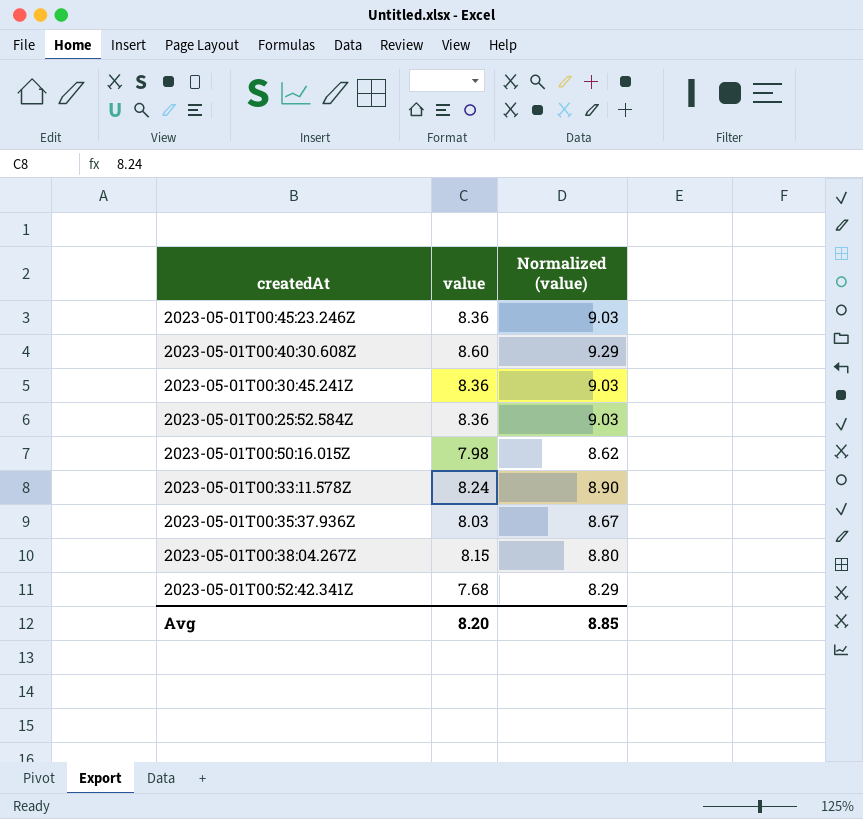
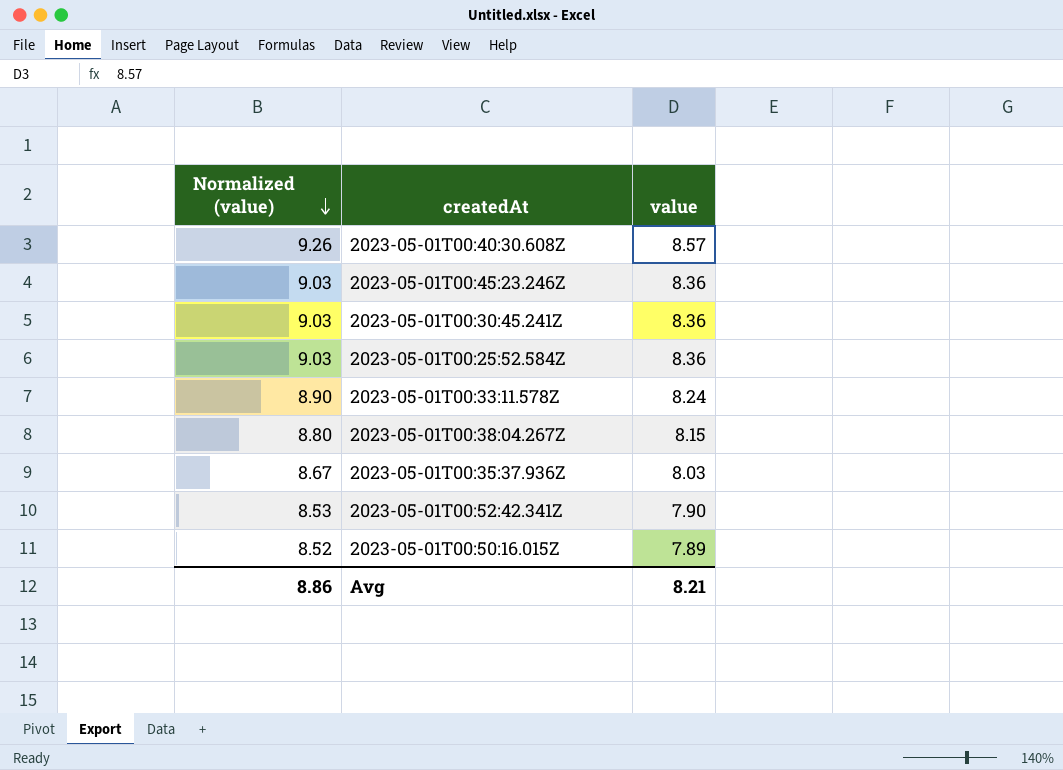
row order: none -> Normalized (value) descending
column Normalized (value) | position: 3 -> 1
2023-05-01T00:40:30.608Z | Normalized (value): 9.29 -> 9.26
2023-05-01T00:40:30.608Z | value: 8.60 -> 8.57
2023-05-01T00:52:42.341Z | Normalized (value): 8.29 -> 8.53
2023-05-01T00:52:42.341Z | value: 7.68 -> 7.90
2023-05-01T00:50:16.015Z | Normalized (value): 8.62 -> 8.52
2023-05-01T00:50:16.015Z | value: 7.98 -> 7.89
Avg | Normalized (value): 8.85 -> 8.86
Avg | value: 8.20 -> 8.21

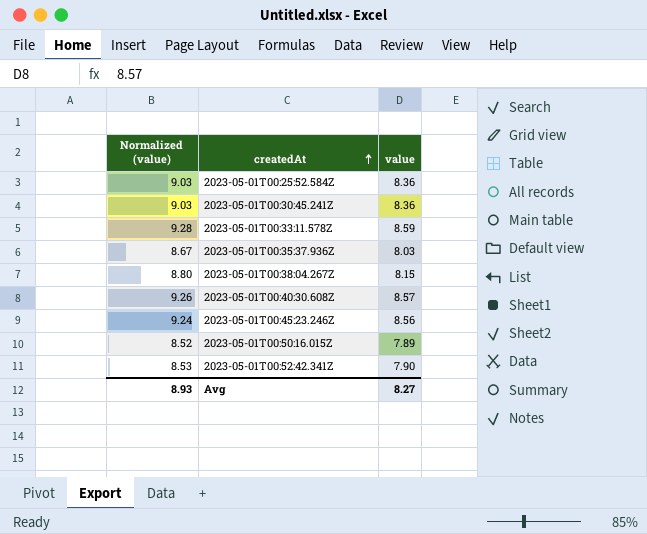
row order: Normalized (value) descending -> createdAt ascending
2023-05-01T00:33:11.578Z | Normalized (value): 8.90 -> 9.28
2023-05-01T00:33:11.578Z | value: 8.24 -> 8.59
2023-05-01T00:45:23.246Z | Normalized (value): 9.03 -> 9.24
2023-05-01T00:45:23.246Z | value: 8.36 -> 8.56
Avg | Normalized (value): 8.86 -> 8.93
Avg | value: 8.21 -> 8.27

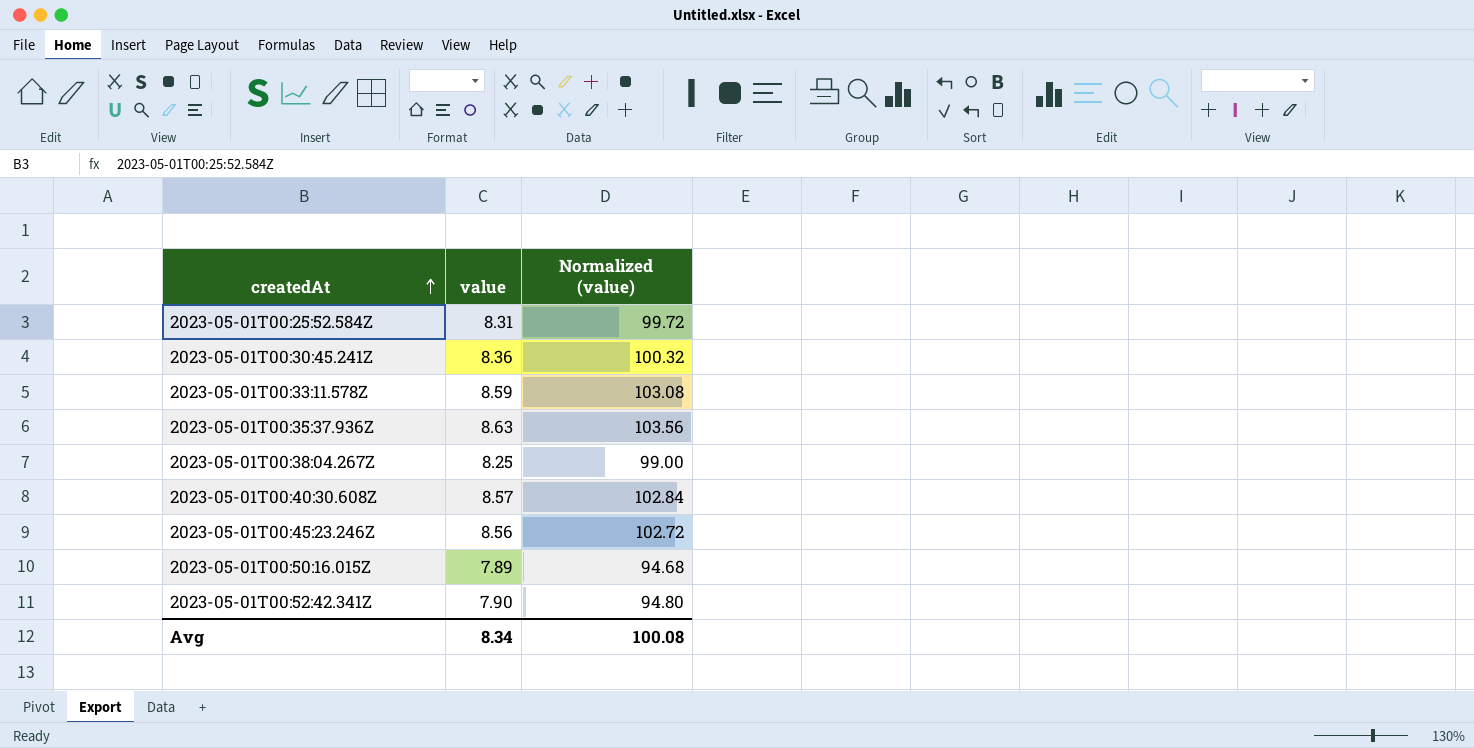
column Normalized (value) | formula: [value] * 1.08 -> [value] * 12
column Normalized (value) | position: 1 -> 3
2023-05-01T00:25:52.584Z | value: 8.36 -> 8.31
2023-05-01T00:35:37.936Z | value: 8.03 -> 8.63
2023-05-01T00:38:04.267Z | value: 8.15 -> 8.25
Avg | value: 8.27 -> 8.34
Avg | Normalized (value): 8.93 -> 100.08

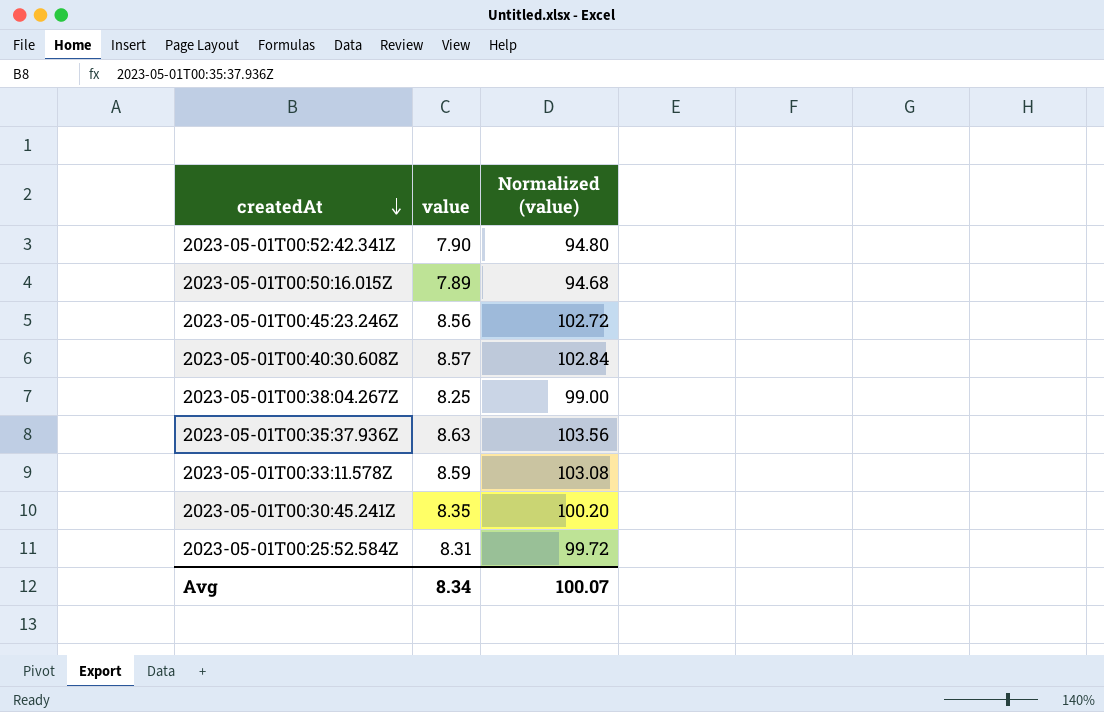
row order: createdAt ascending -> createdAt descending
2023-05-01T00:30:45.241Z | value: 8.36 -> 8.35
2023-05-01T00:30:45.241Z | Normalized (value): 100.32 -> 100.20
Avg | Normalized (value): 100.08 -> 100.07

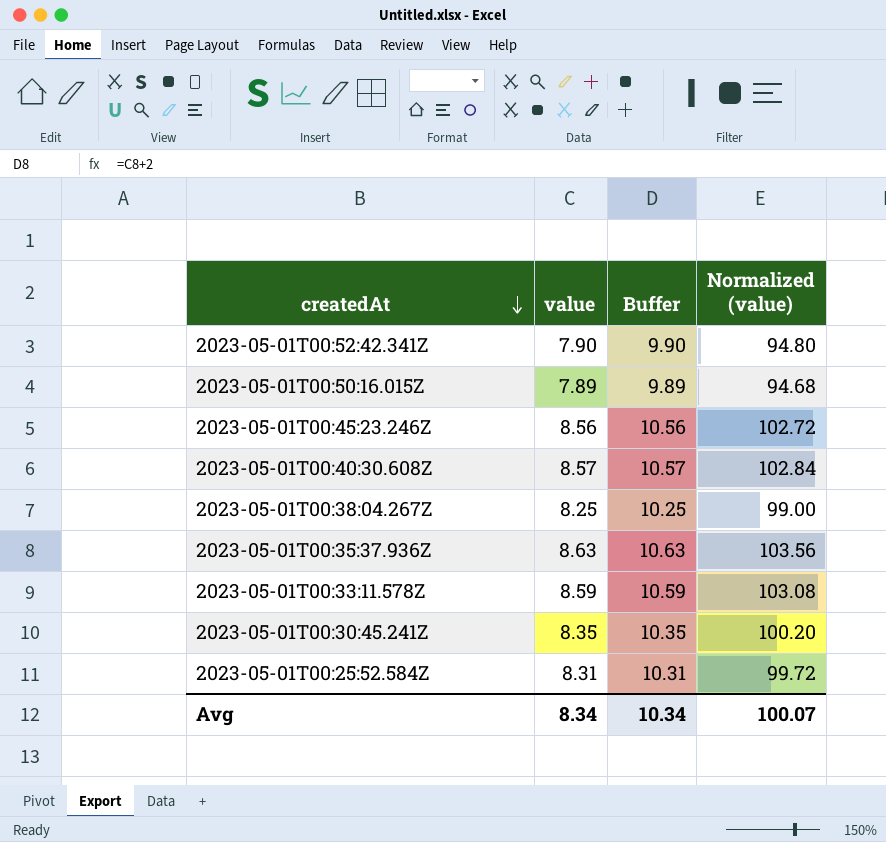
column Buffer | formula: none -> [value] + 2

